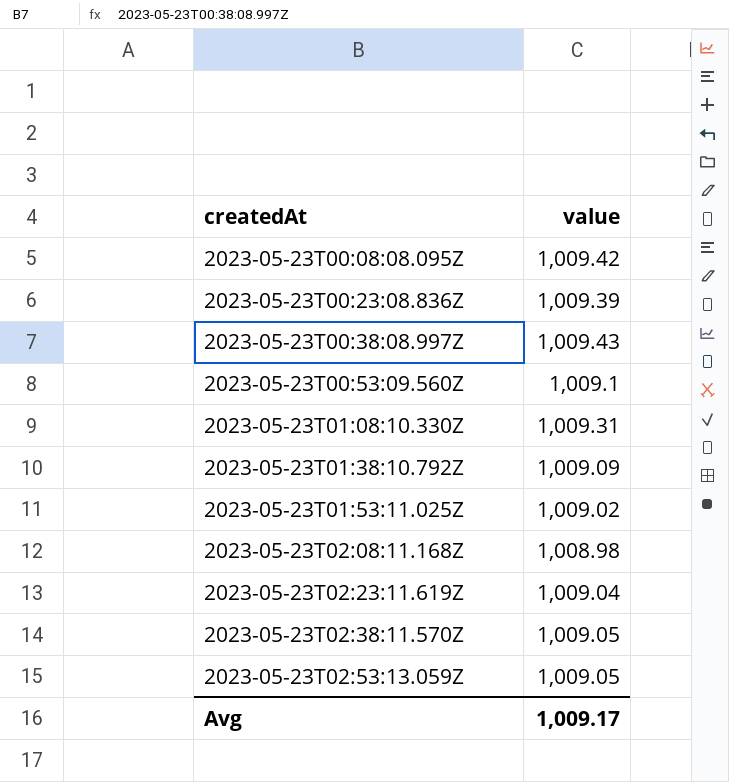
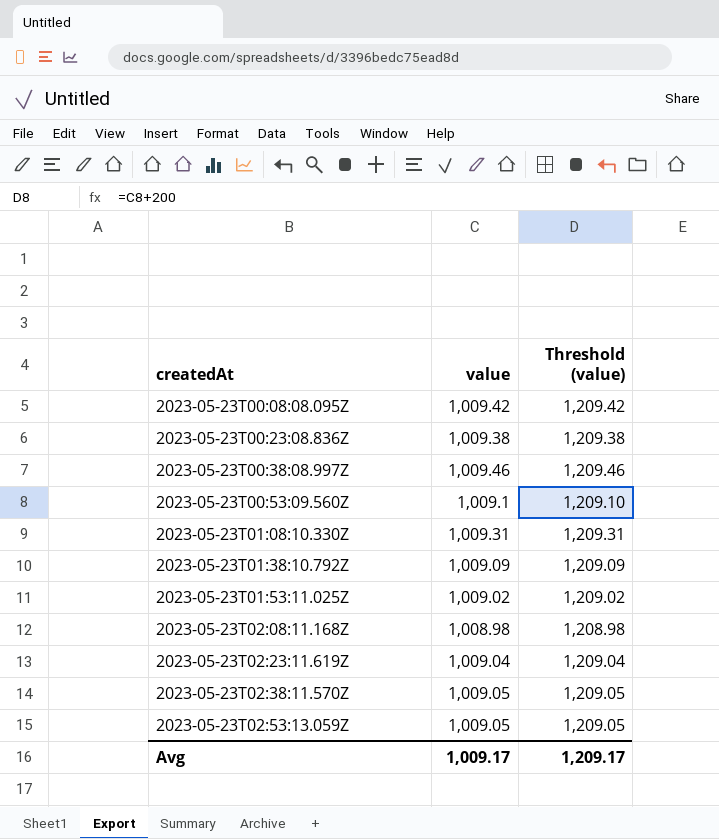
column Threshold (value) | formula: none -> [value] + 200
2023-05-23T00:23:08.836Z | value: 1,009.39 -> 1,009.38
2023-05-23T00:38:08.997Z | value: 1,009.43 -> 1,009.46

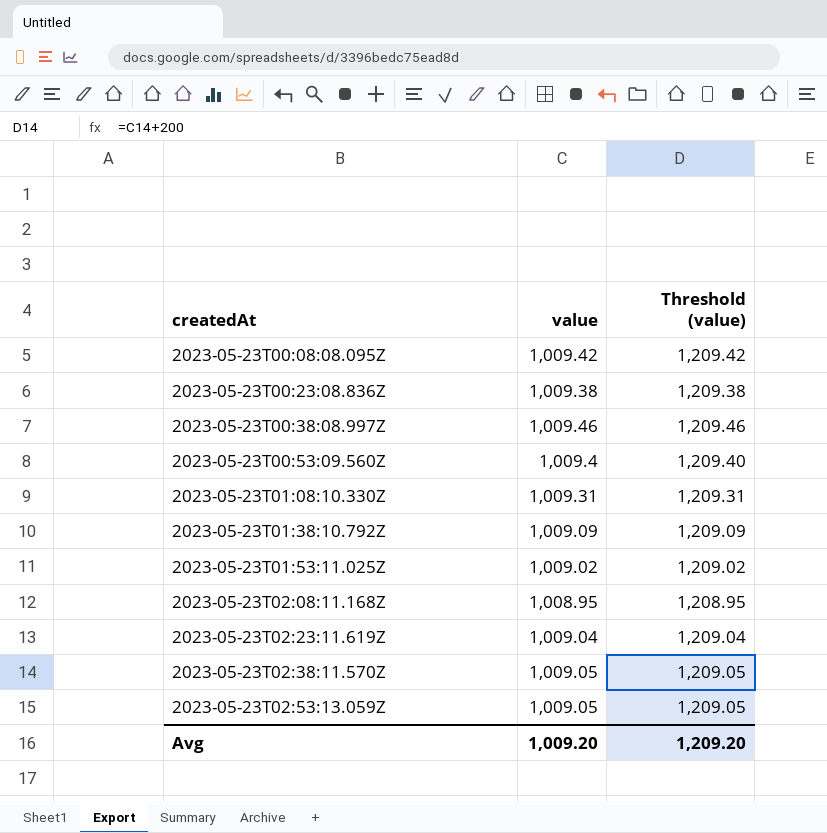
2023-05-23T00:53:09.560Z | value: 1,009.1 -> 1,009.4
2023-05-23T00:53:09.560Z | Threshold (value): 1,209.10 -> 1,209.40
2023-05-23T02:08:11.168Z | value: 1,008.98 -> 1,008.95
2023-05-23T02:08:11.168Z | Threshold (value): 1,208.98 -> 1,208.95
Avg | value: 1,009.17 -> 1,009.20
Avg | Threshold (value): 1,209.17 -> 1,209.20

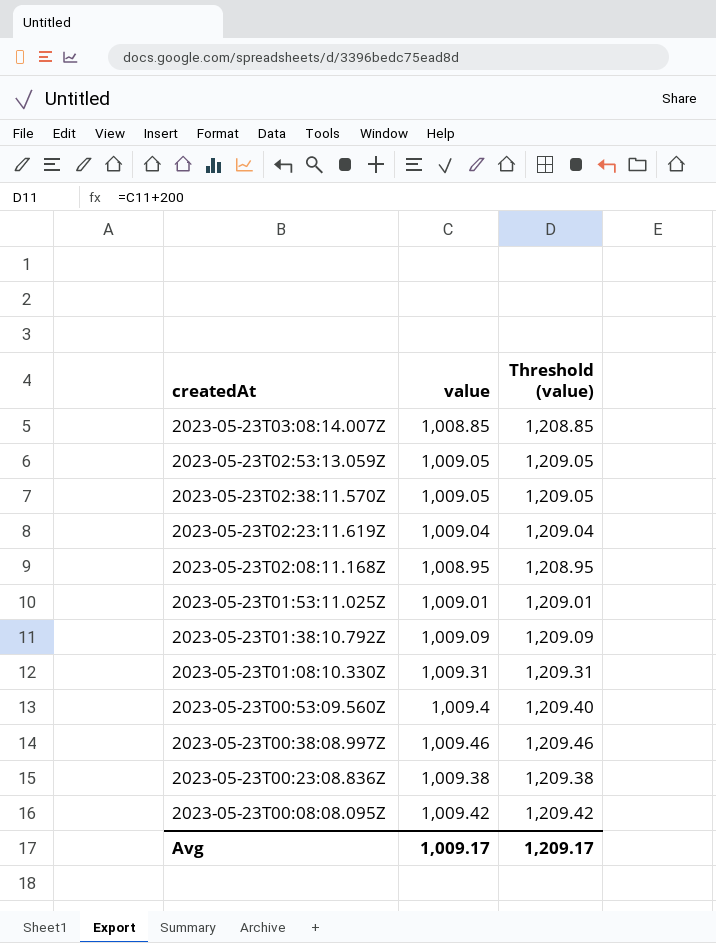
row order: createdAt ascending -> createdAt descending
row 2023-05-23T03:08:14.007Z: none -> 1,008.85 | 1,208.85
2023-05-23T01:53:11.025Z | value: 1,009.02 -> 1,009.01
2023-05-23T01:53:11.025Z | Threshold (value): 1,209.02 -> 1,209.01
Avg | value: 1,009.20 -> 1,009.17
Avg | Threshold (value): 1,209.20 -> 1,209.17

